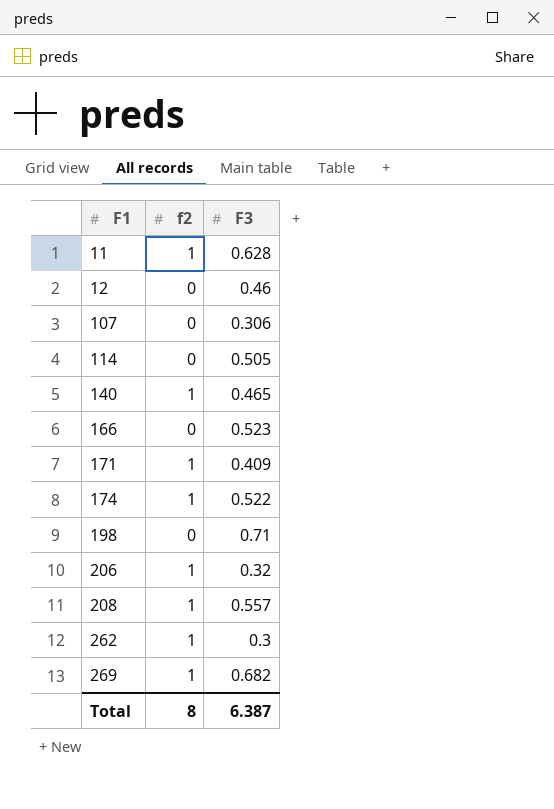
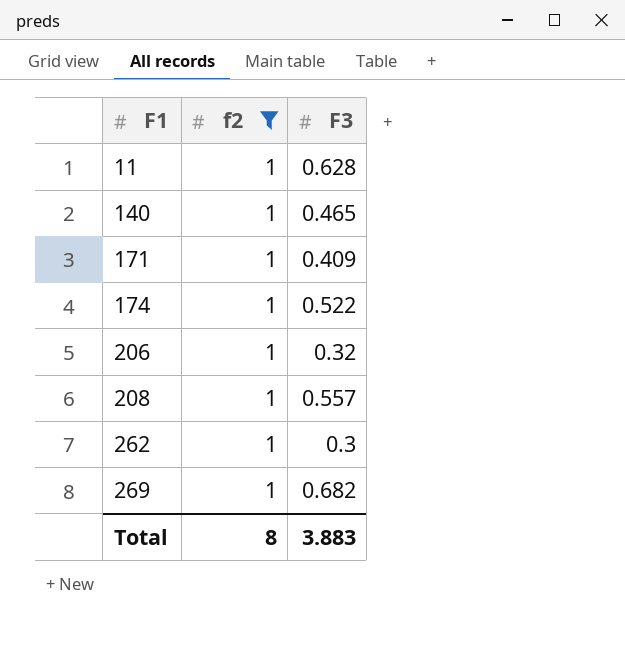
filter: none -> f2 = 1
Total | F3: 6.387 -> 3.883

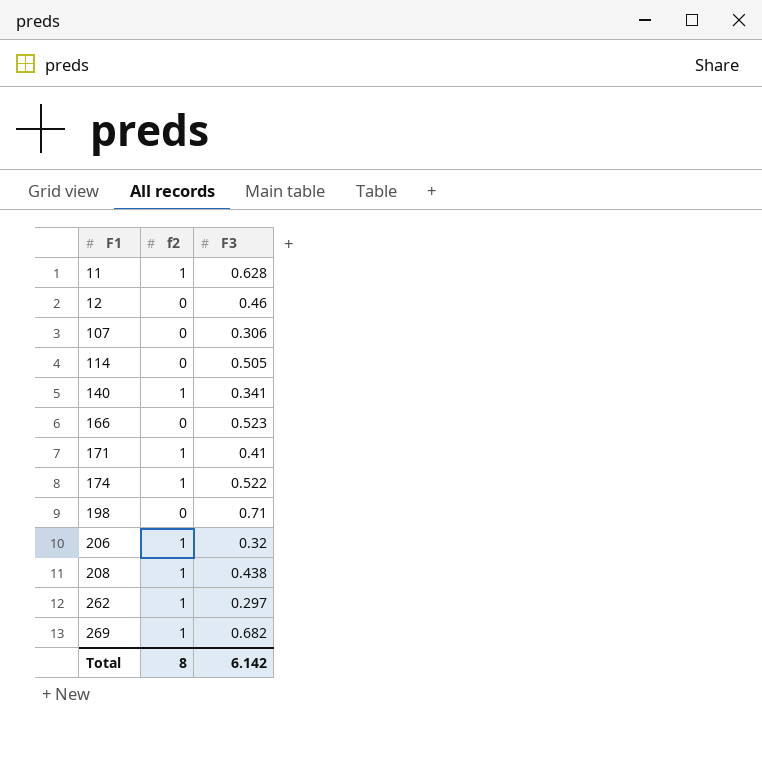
filter: f2 = 1 -> none
140 | F3: 0.465 -> 0.341
171 | F3: 0.409 -> 0.41
208 | F3: 0.557 -> 0.438
262 | F3: 0.3 -> 0.297
Total | F3: 3.883 -> 6.142

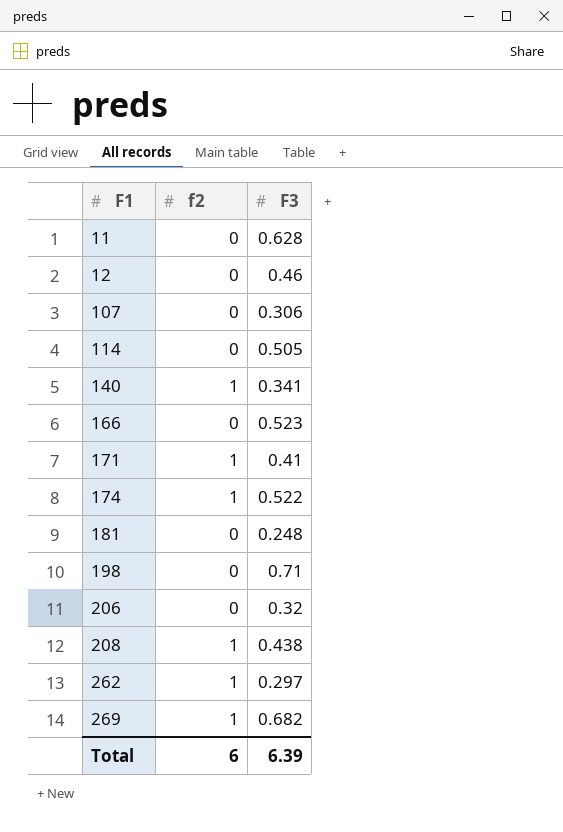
11 | f2: 1 -> 0
row 181: none -> 0 | 0.248
206 | f2: 1 -> 0
Total | f2: 8 -> 6
Total | F3: 6.142 -> 6.39

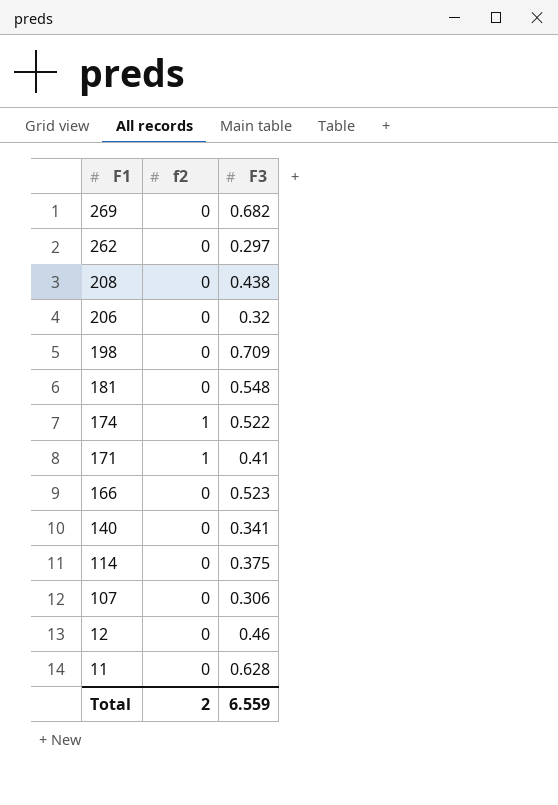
row order: F1 ascending -> F1 descending
269 | f2: 1 -> 0
262 | f2: 1 -> 0
208 | f2: 1 -> 0
198 | F3: 0.71 -> 0.709
181 | F3: 0.248 -> 0.548
140 | f2: 1 -> 0
114 | F3: 0.505 -> 0.375
Total | f2: 6 -> 2
Total | F3: 6.39 -> 6.559

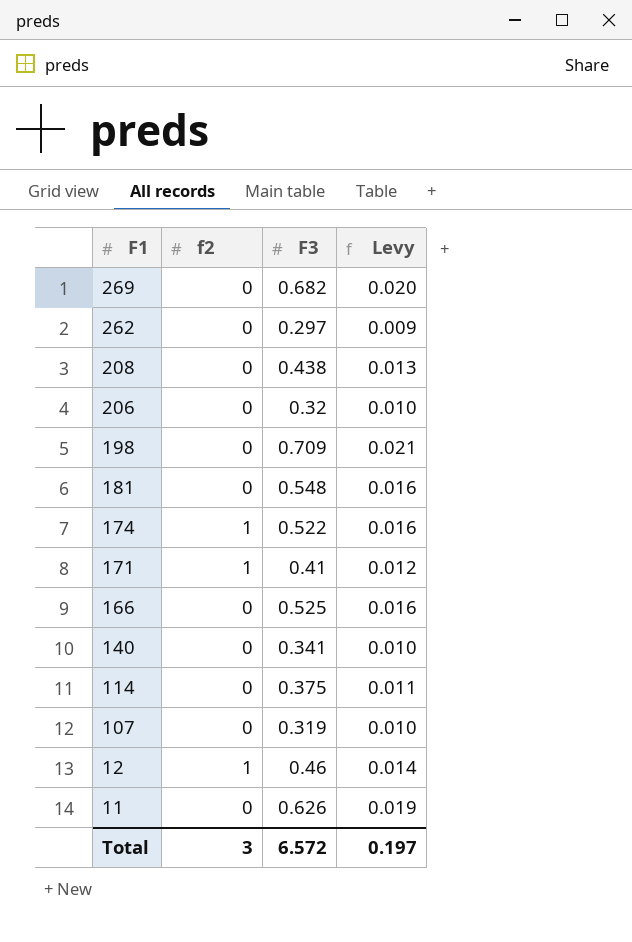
column Levy | formula: none -> [F3] * 0.03
166 | F3: 0.523 -> 0.525
107 | F3: 0.306 -> 0.319
12 | f2: 0 -> 1
11 | F3: 0.628 -> 0.626
Total | f2: 2 -> 3
Total | F3: 6.559 -> 6.572

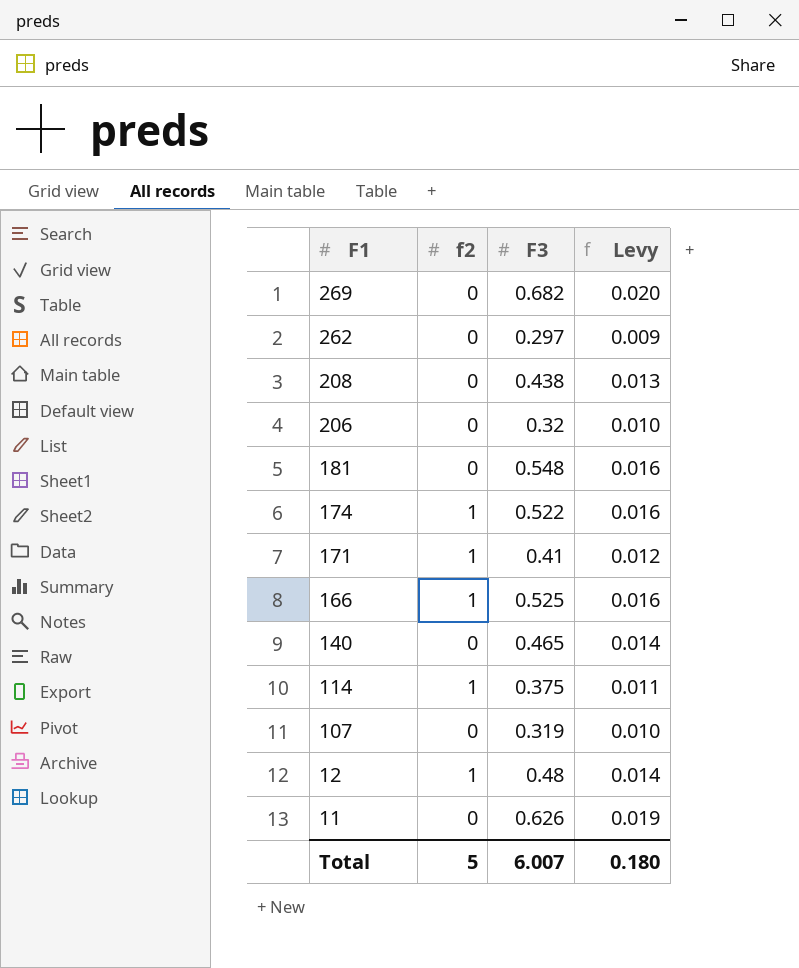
row 198: 0 | 0.709 | 0.021 -> none
166 | f2: 0 -> 1
140 | F3: 0.341 -> 0.465
140 | Levy: 0.010 -> 0.014
114 | f2: 0 -> 1
12 | F3: 0.46 -> 0.48
Total | f2: 3 -> 5
Total | F3: 6.572 -> 6.007
Total | Levy: 0.197 -> 0.180

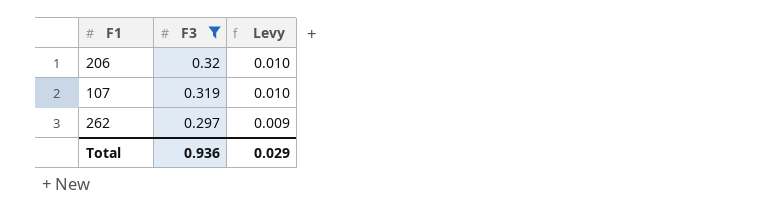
filter: none -> F3 <= 0.32
row order: F1 descending -> F3 descending
column f2 | position: 2 -> none
Total | F3: 6.007 -> 0.936
Total | Levy: 0.180 -> 0.029

